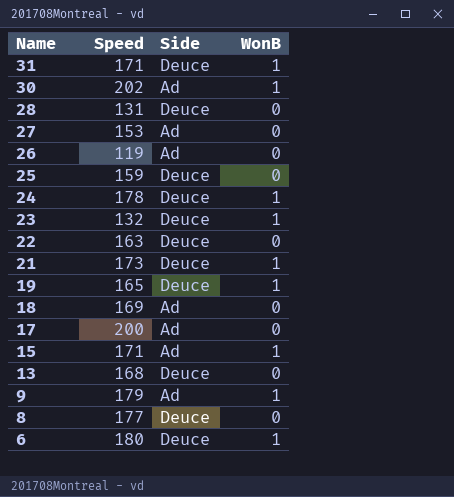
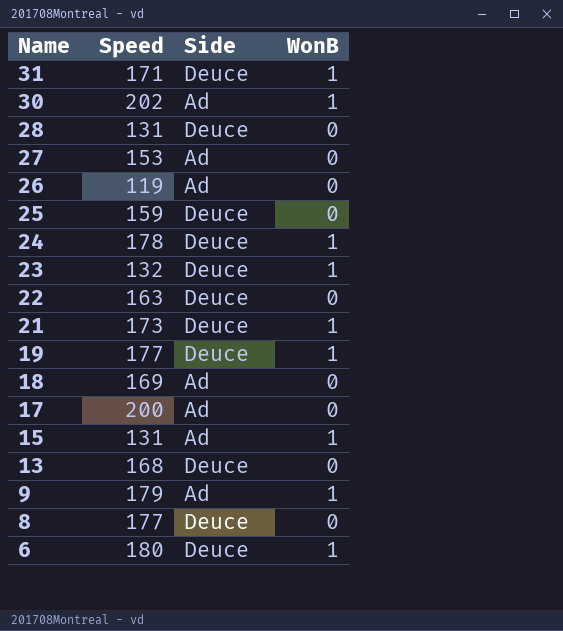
19 | Speed: 165 -> 177
15 | Speed: 171 -> 131

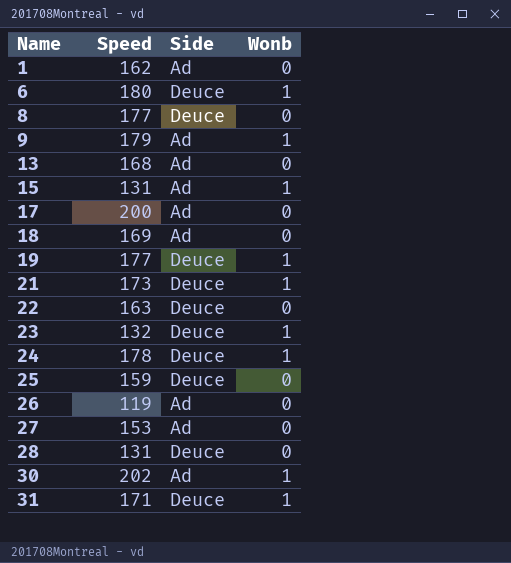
row order: Name descending -> Name ascending
column name: WonB -> Wonb
row 1: none -> 162 | Ad | 0
13 | Side: Deuce -> Ad

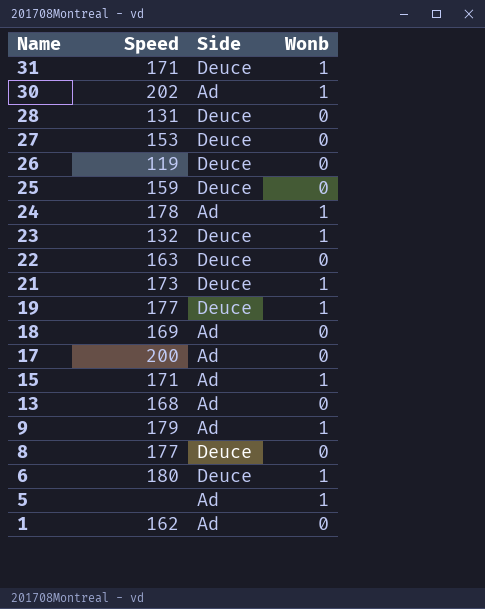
row order: Name ascending -> Name descending
27 | Side: Ad -> Deuce
26 | Side: Ad -> Deuce
24 | Side: Deuce -> Ad
15 | Speed: 131 -> 171
row 5: none -> none | Ad | 1

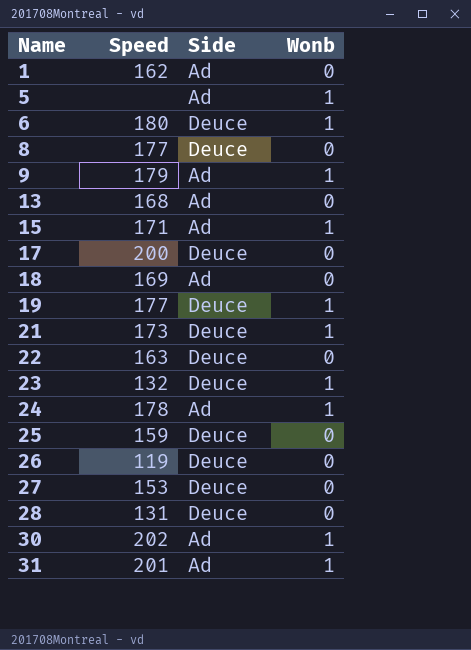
row order: Name descending -> Name ascending
17 | Side: Ad -> Deuce
31 | Speed: 171 -> 201
31 | Side: Deuce -> Ad

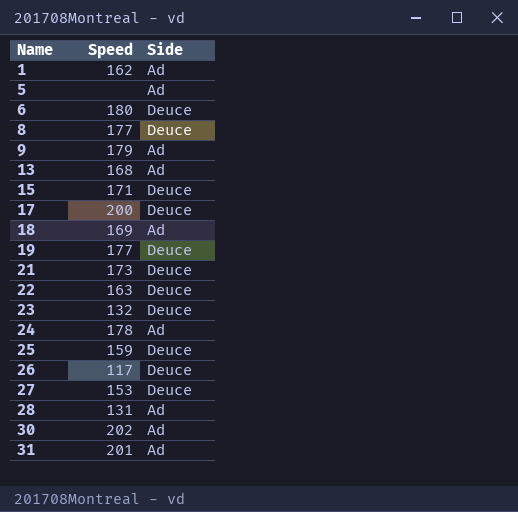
column Wonb | position: 4 -> none
15 | Side: Ad -> Deuce
26 | Speed: 119 -> 117
28 | Side: Deuce -> Ad

